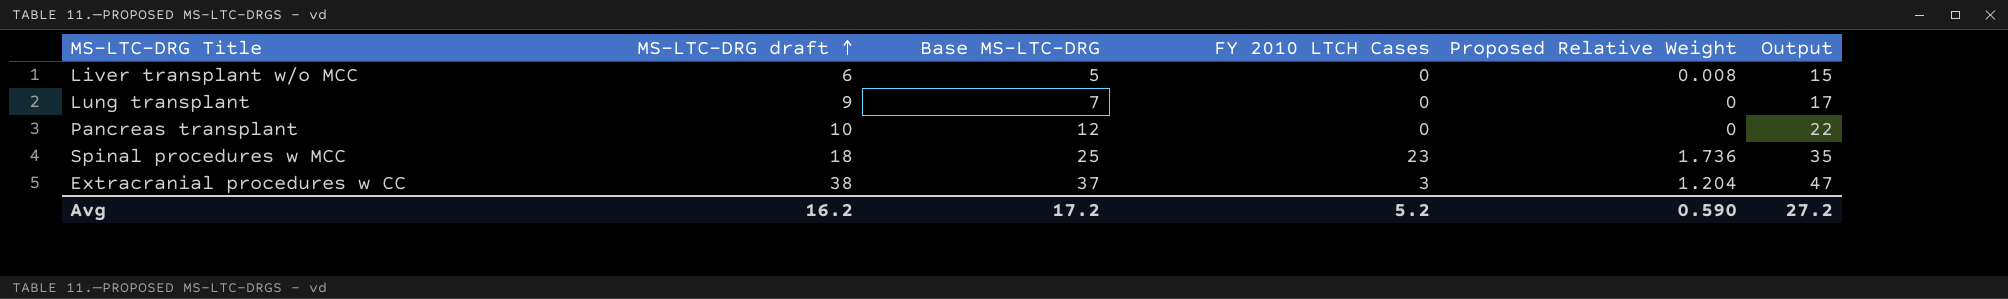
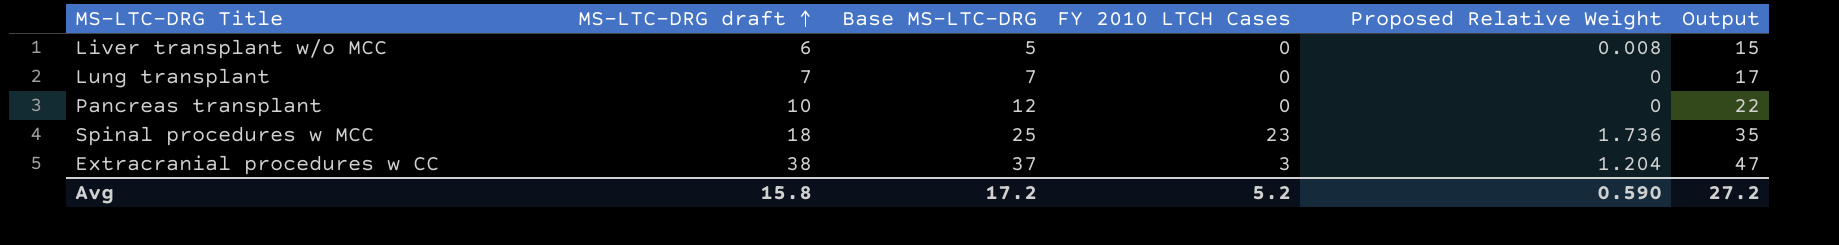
Lung transplant | MS-LTC-DRG draft: 9 -> 7
Avg | MS-LTC-DRG draft: 16.2 -> 15.8

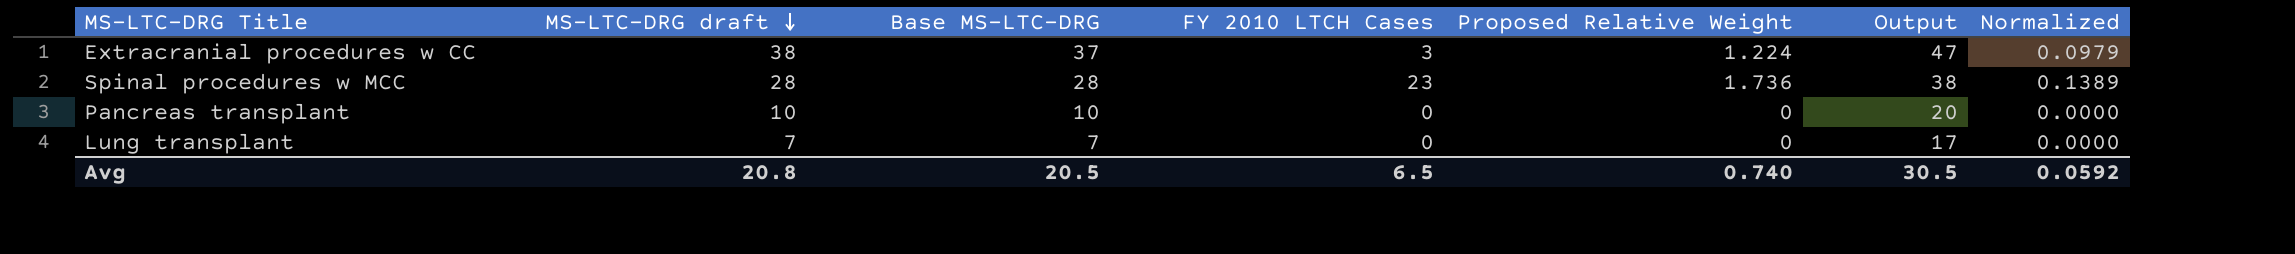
row order: MS-LTC-DRG draft ascending -> MS-LTC-DRG draft descending
column Normalized | formula: none -> [Proposed Relative Weight] * 0.08
row Liver transplant w/o MCC: 6 | 5 | 0 | 0.008 | 15 -> none
Extracranial procedures w CC | Proposed Relative Weight: 1.204 -> 1.224
Spinal procedures w MCC | MS-LTC-DRG draft: 18 -> 28
Spinal procedures w MCC | Base MS-LTC-DRG: 25 -> 28
Spinal procedures w MCC | Output: 35 -> 38
Pancreas transplant | Base MS-LTC-DRG: 12 -> 10
Pancreas transplant | Output: 22 -> 20
Avg | MS-LTC-DRG draft: 15.8 -> 20.8
Avg | Base MS-LTC-DRG: 17.2 -> 20.5
Avg | FY 2010 LTCH Cases: 5.2 -> 6.5
Avg | Proposed Relative Weight: 0.590 -> 0.740
Avg | Output: 27.2 -> 30.5

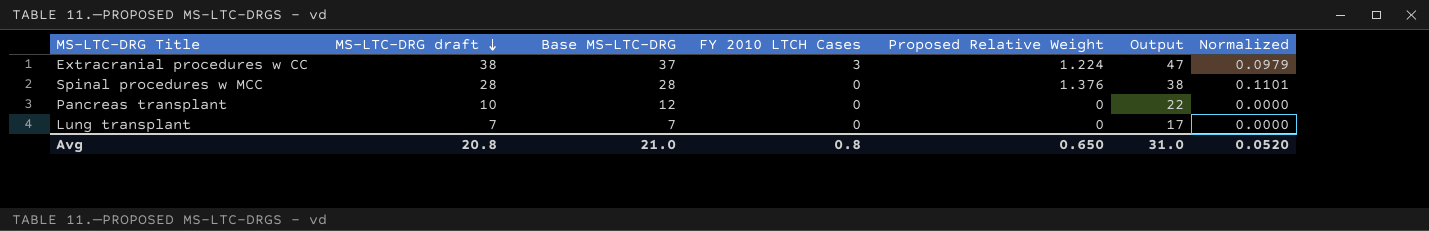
Spinal procedures w MCC | FY 2010 LTCH Cases: 23 -> 0
Spinal procedures w MCC | Proposed Relative Weight: 1.736 -> 1.376
Spinal procedures w MCC | Normalized: 0.1389 -> 0.1101
Pancreas transplant | Base MS-LTC-DRG: 10 -> 12
Pancreas transplant | Output: 20 -> 22
Avg | Base MS-LTC-DRG: 20.5 -> 21.0
Avg | FY 2010 LTCH Cases: 6.5 -> 0.8
Avg | Proposed Relative Weight: 0.740 -> 0.650
Avg | Output: 30.5 -> 31.0
Avg | Normalized: 0.0592 -> 0.0520

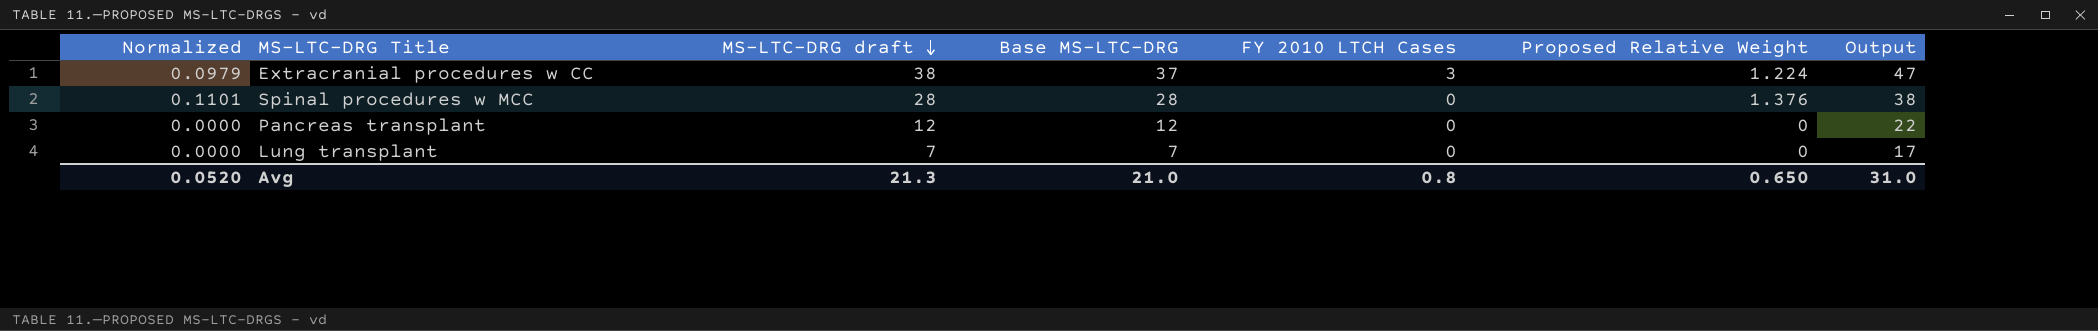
column Normalized | position: 7 -> 1
Pancreas transplant | MS-LTC-DRG draft: 10 -> 12
Avg | MS-LTC-DRG draft: 20.8 -> 21.3

